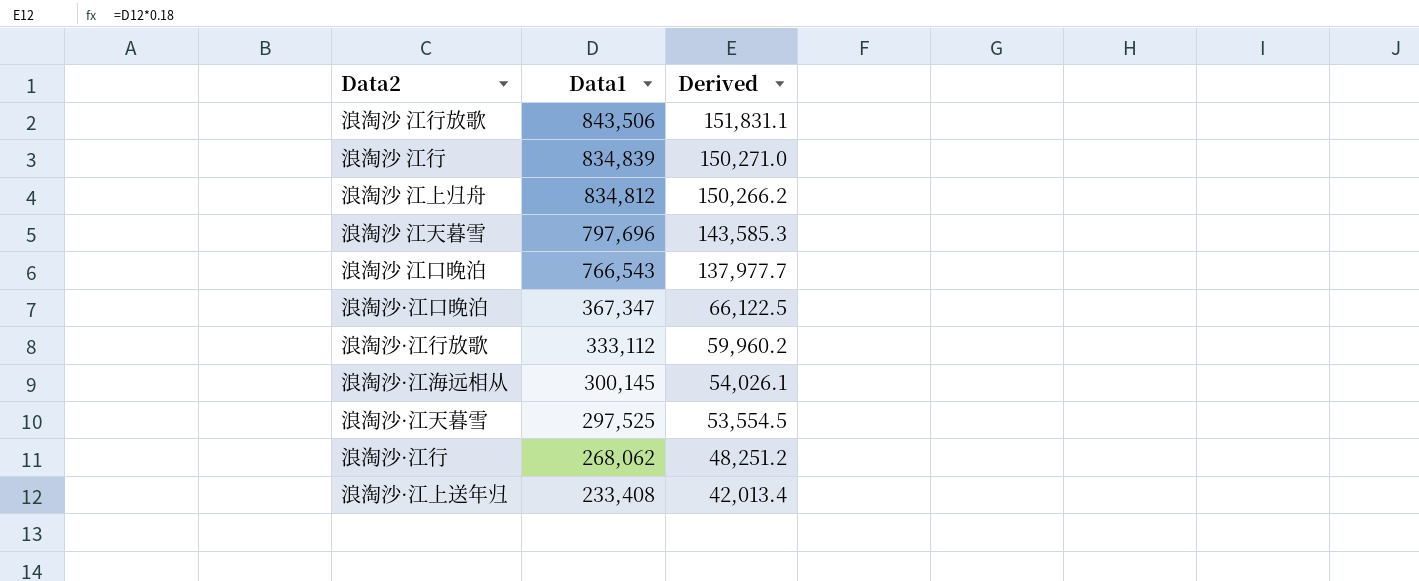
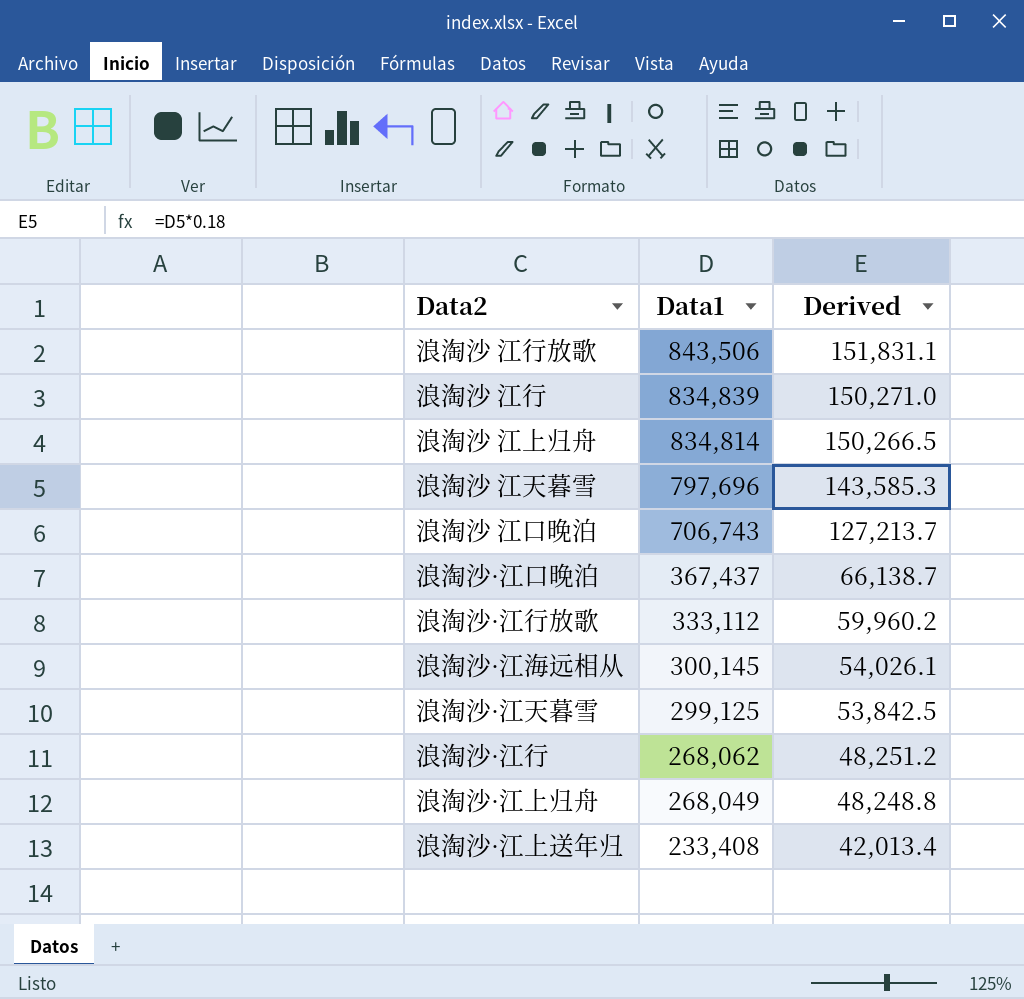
浪淘沙 江上归舟 | Data1: 834,812 -> 834,814
浪淘沙 江上归舟 | Derived: 150,266.2 -> 150,266.5
浪淘沙 江口晚泊 | Data1: 766,543 -> 706,743
浪淘沙 江口晚泊 | Derived: 137,977.7 -> 127,213.7
浪淘沙·江口晚泊 | Data1: 367,347 -> 367,437
浪淘沙·江口晚泊 | Derived: 66,122.5 -> 66,138.7
浪淘沙·江天暮雪 | Data1: 297,525 -> 299,125
浪淘沙·江天暮雪 | Derived: 53,554.5 -> 53,842.5
row 浪淘沙·江上归舟: none -> 268,049 | 48,248.8

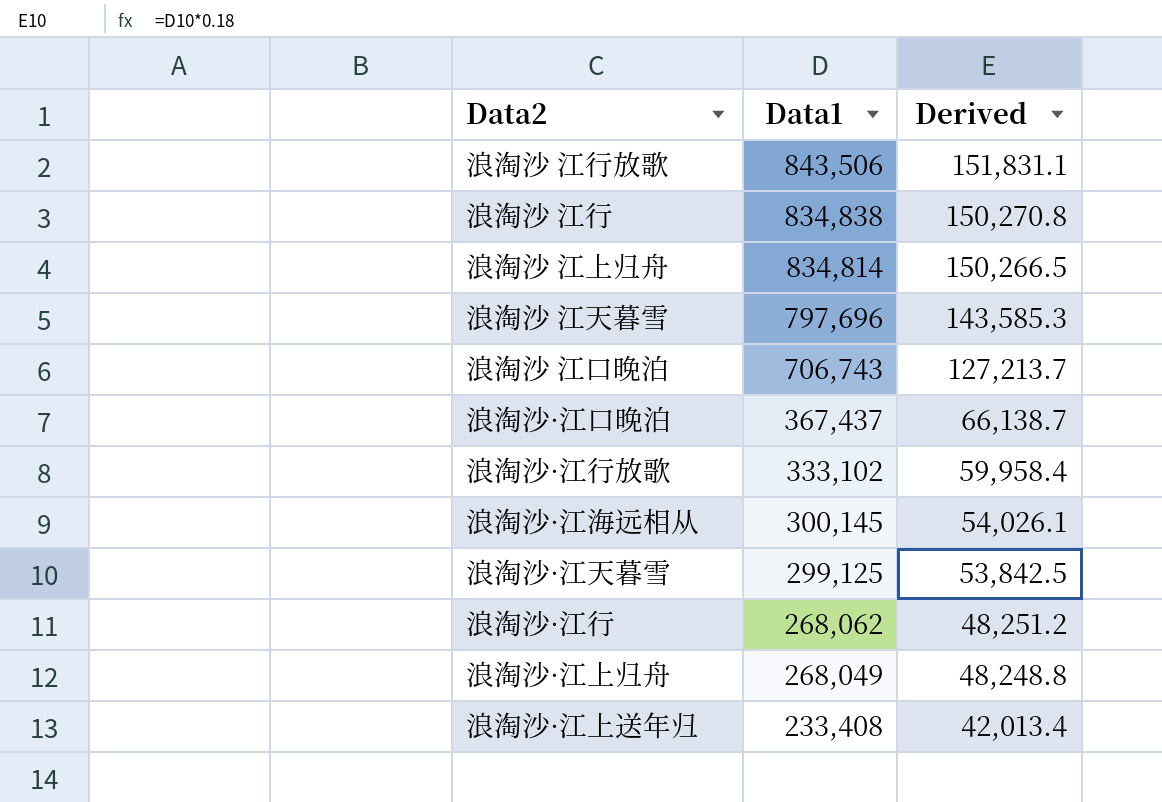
浪淘沙 江行 | Data1: 834,839 -> 834,838
浪淘沙 江行 | Derived: 150,271.0 -> 150,270.8
浪淘沙·江行放歌 | Data1: 333,112 -> 333,102
浪淘沙·江行放歌 | Derived: 59,960.2 -> 59,958.4

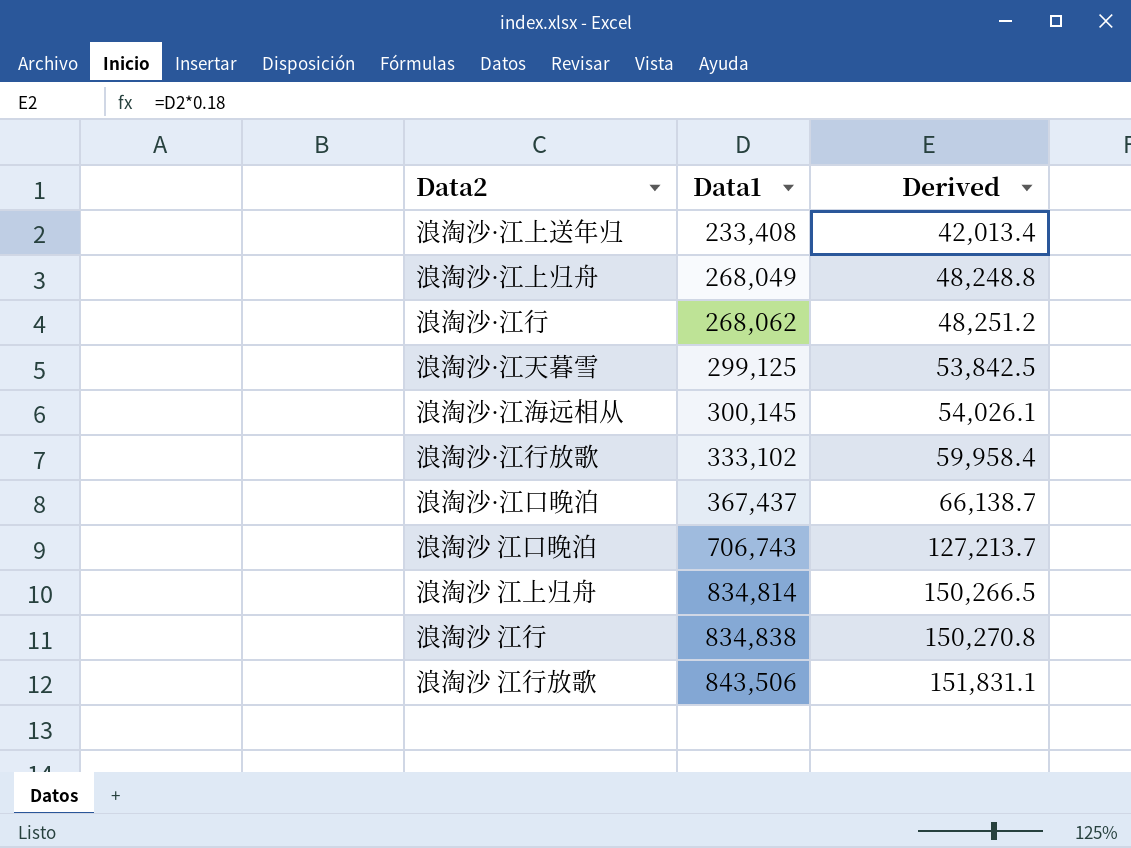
row order: Data1 descending -> Data1 ascending
row 浪淘沙 江天暮雪: 797,696 | 143,585.3 -> none

